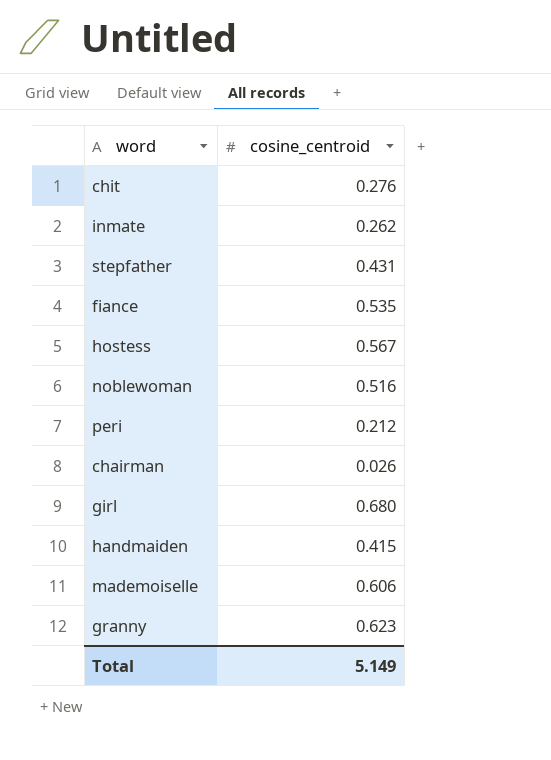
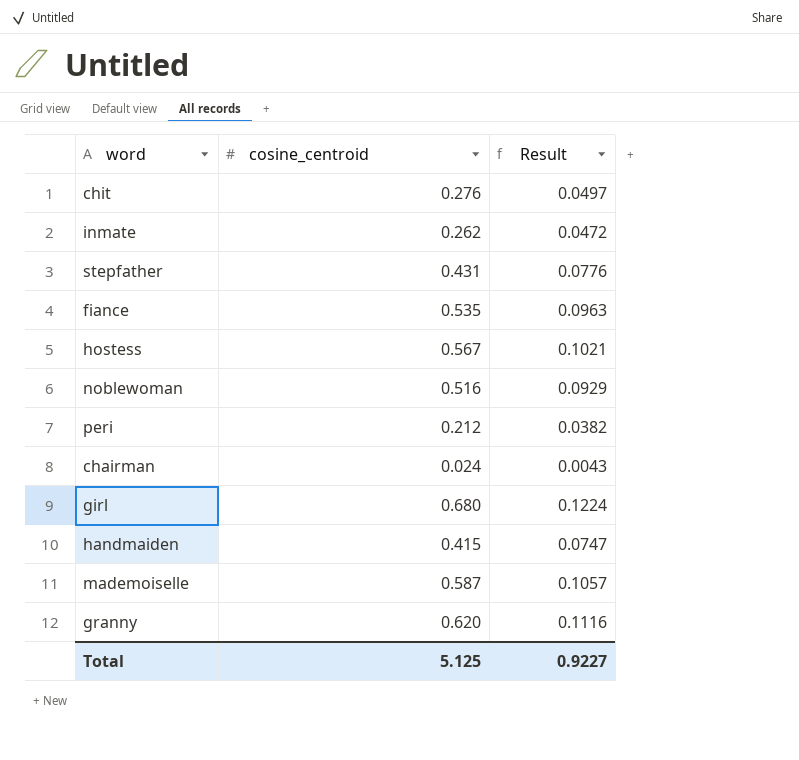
column Result | formula: none -> [cosine_centroid] * 0.18
chairman | cosine_centroid: 0.026 -> 0.024
mademoiselle | cosine_centroid: 0.606 -> 0.587
granny | cosine_centroid: 0.623 -> 0.620
Total | cosine_centroid: 5.149 -> 5.125

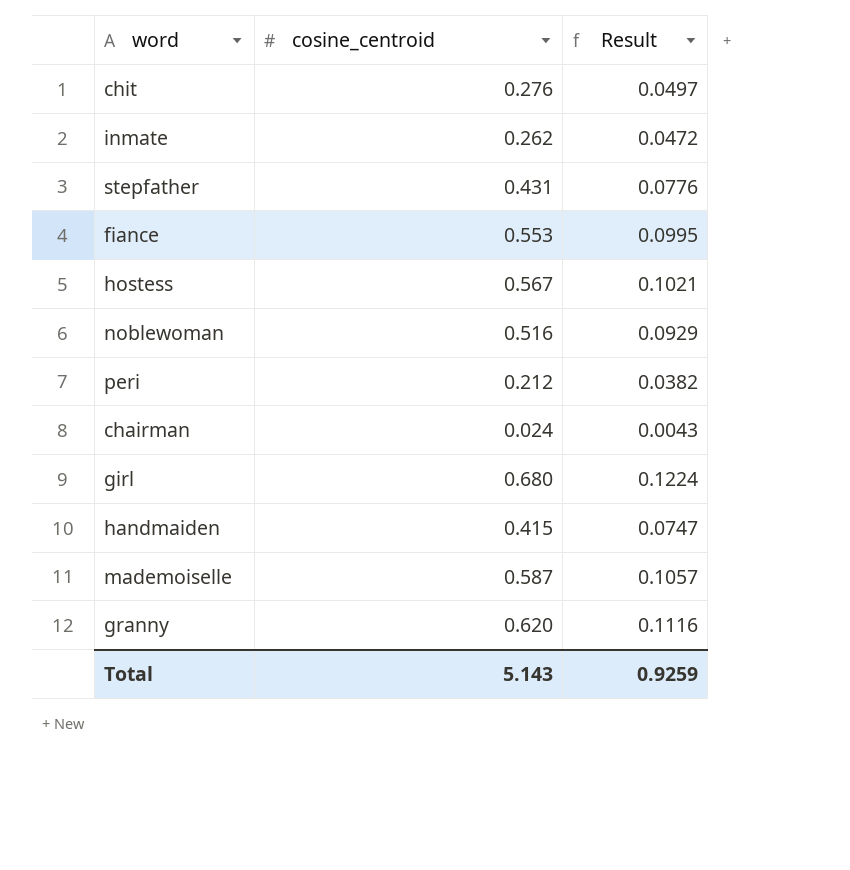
fiance | cosine_centroid: 0.535 -> 0.553
fiance | Result: 0.0963 -> 0.0995
Total | cosine_centroid: 5.125 -> 5.143
Total | Result: 0.9227 -> 0.9259

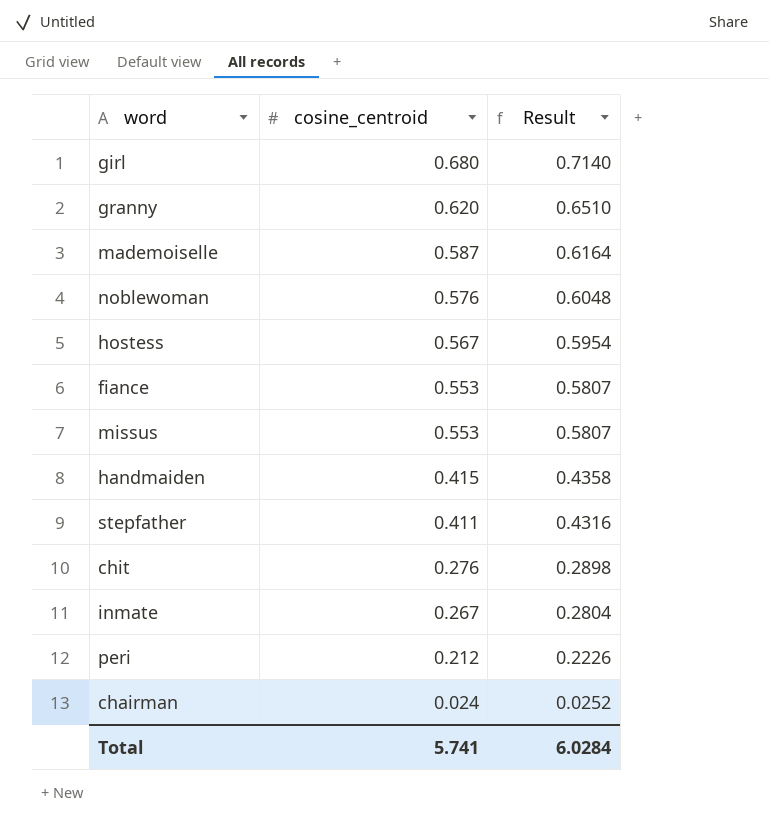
row order: none -> cosine_centroid descending
column Result | formula: [cosine_centroid] * 0.18 -> [cosine_centroid] * 1.05
noblewoman | cosine_centroid: 0.516 -> 0.576
row missus: none -> 0.553 | 0.5807
stepfather | cosine_centroid: 0.431 -> 0.411
inmate | cosine_centroid: 0.262 -> 0.267
Total | cosine_centroid: 5.143 -> 5.741
Total | Result: 0.9259 -> 6.0284

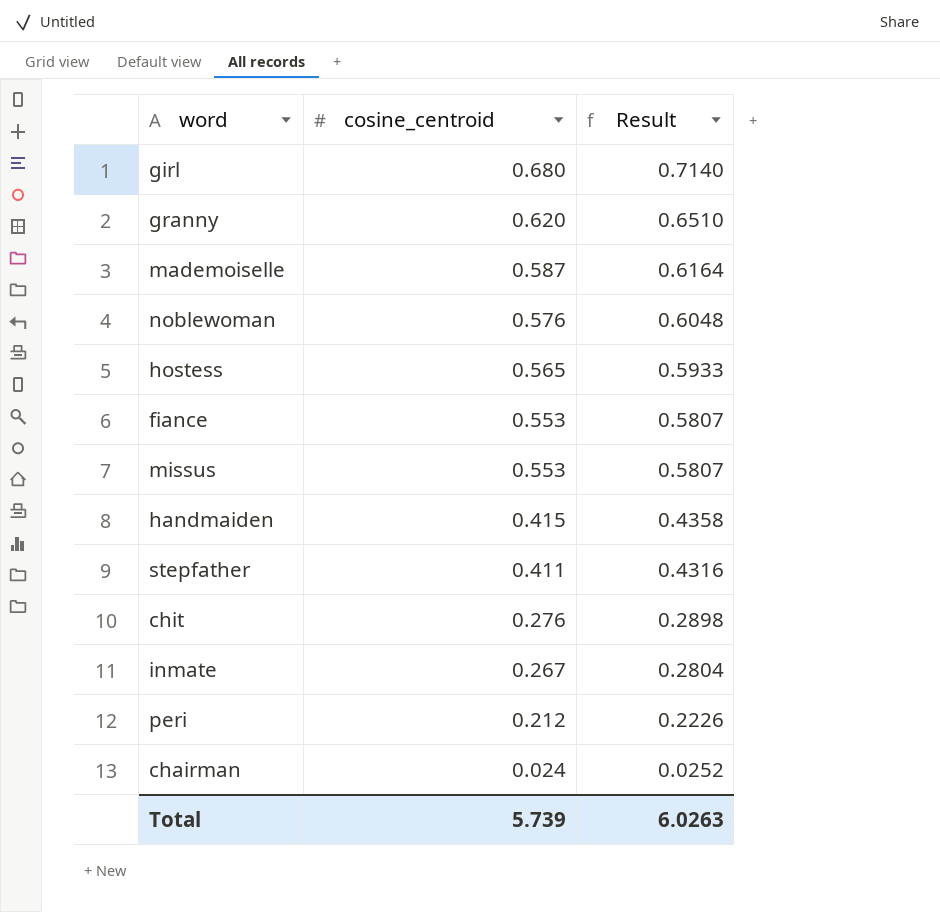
hostess | cosine_centroid: 0.567 -> 0.565
hostess | Result: 0.5954 -> 0.5933
Total | cosine_centroid: 5.741 -> 5.739
Total | Result: 6.0284 -> 6.0263

